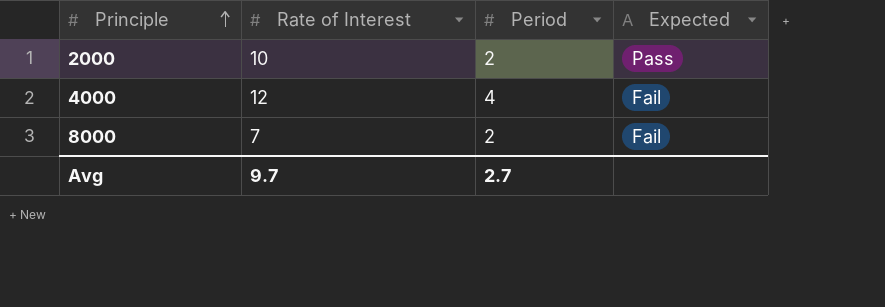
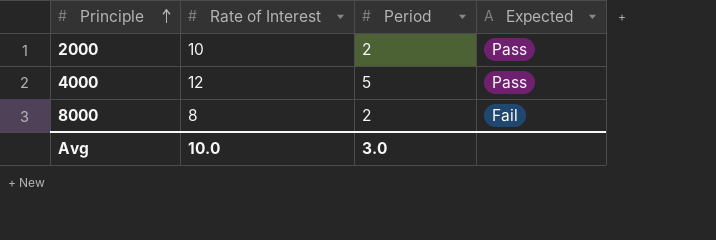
4000 | Period: 4 -> 5
4000 | Expected: Fail -> Pass
8000 | Rate of Interest: 7 -> 8
Avg | Rate of Interest: 9.7 -> 10.0
Avg | Period: 2.7 -> 3.0

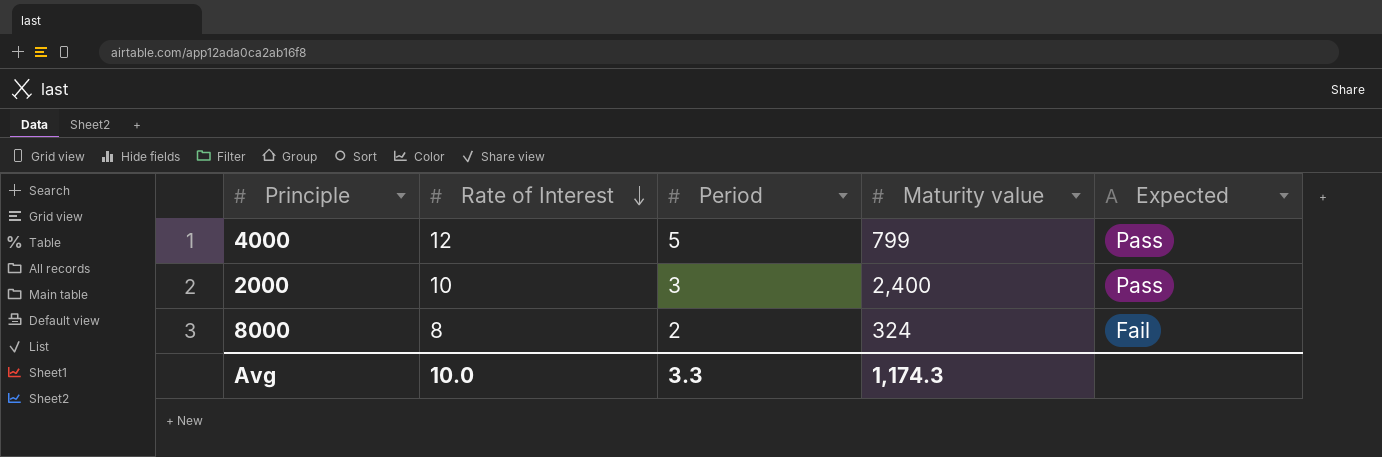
row order: Principle ascending -> Rate of Interest descending
column Maturity value | position: none -> 4
2000 | Period: 2 -> 3
Avg | Period: 3.0 -> 3.3

